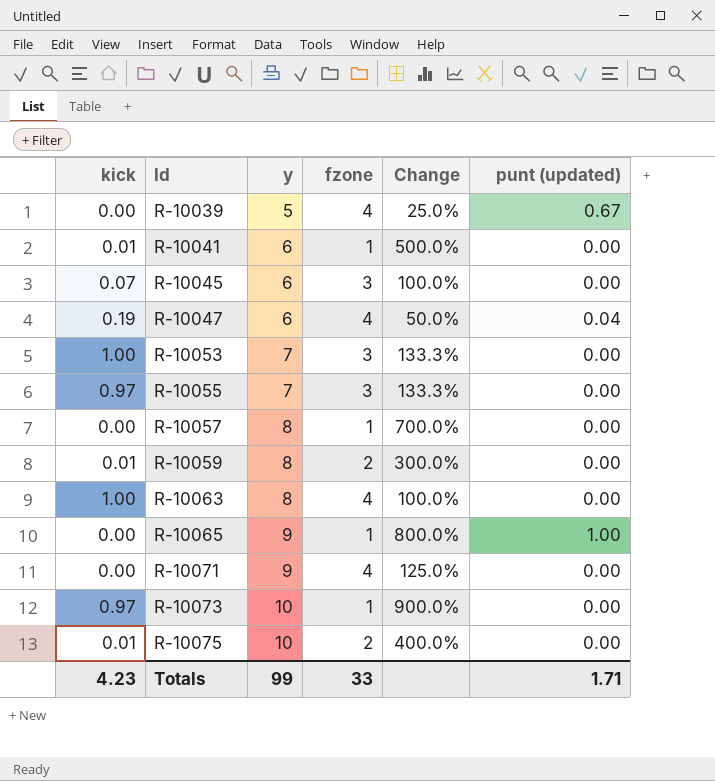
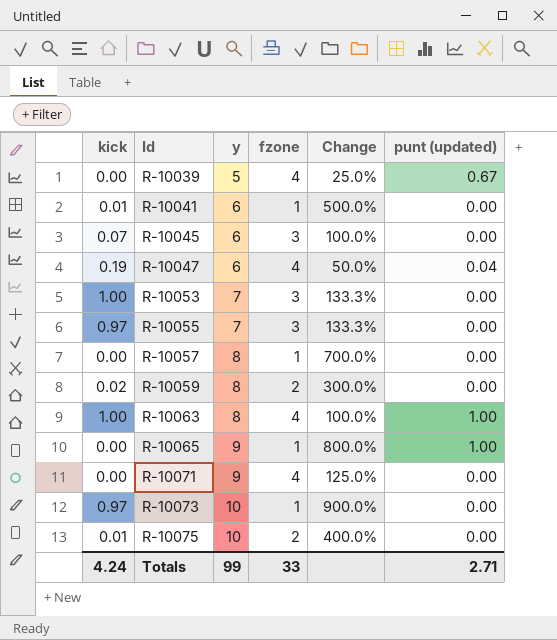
R-10059 | kick: 0.01 -> 0.02
R-10063 | punt (updated): 0.00 -> 1.00
Totals | kick: 4.23 -> 4.24
Totals | punt (updated): 1.71 -> 2.71

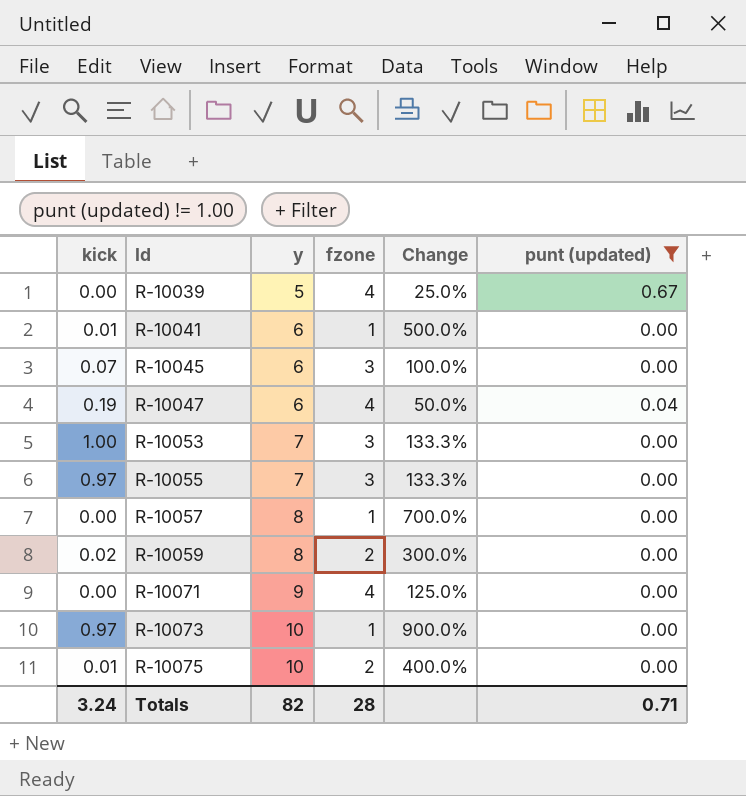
filter: none -> punt (updated) != 1.00
Totals | kick: 4.24 -> 3.24
Totals | y: 99 -> 82
Totals | fzone: 33 -> 28
Totals | punt (updated): 2.71 -> 0.71

